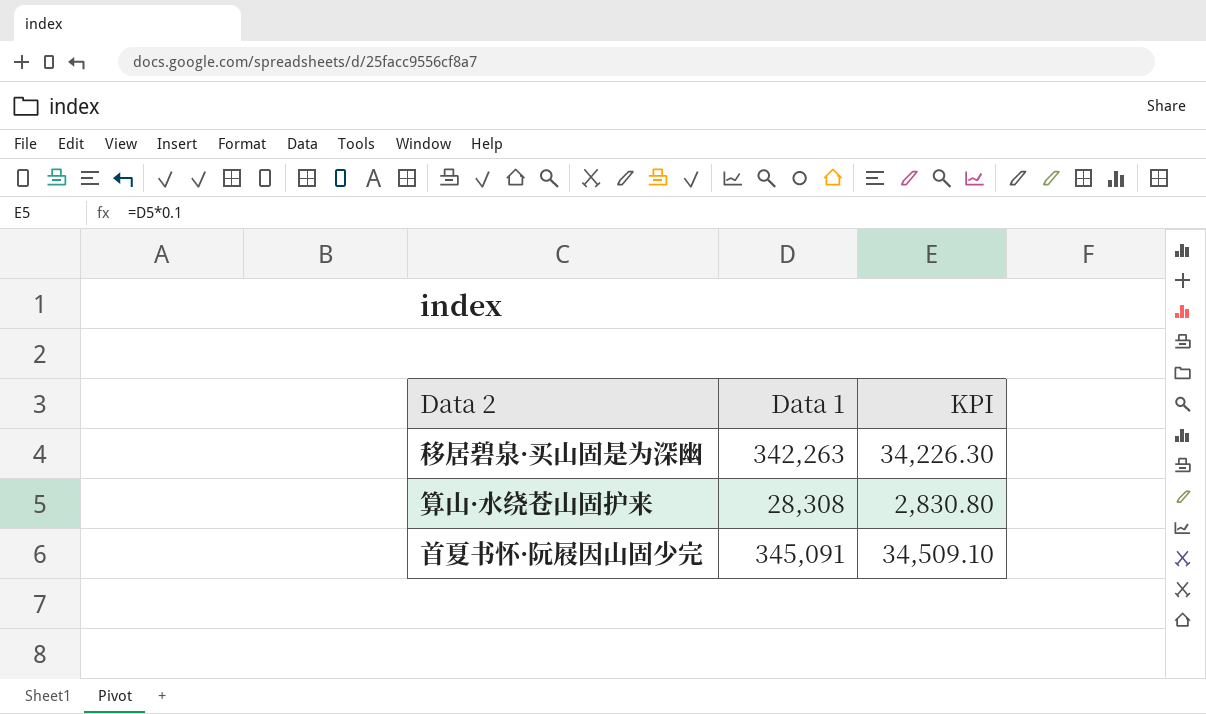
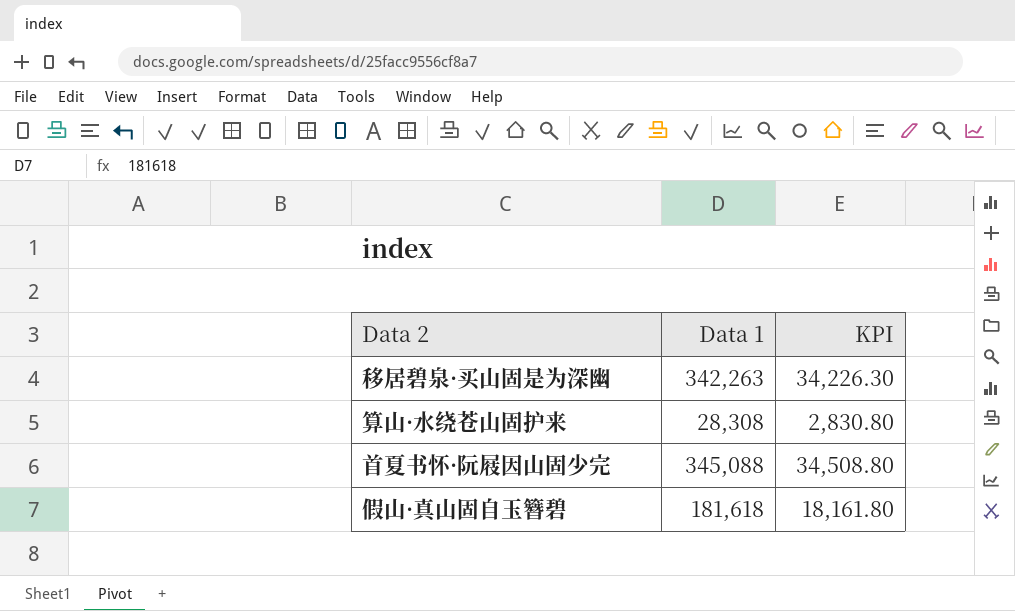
首夏书怀·阮屐因山固少完 | Data 1: 345,091 -> 345,088
首夏书怀·阮屐因山固少完 | KPI: 34,509.10 -> 34,508.80
row 假山·真山固自玉簪碧: none -> 181,618 | 18,161.80

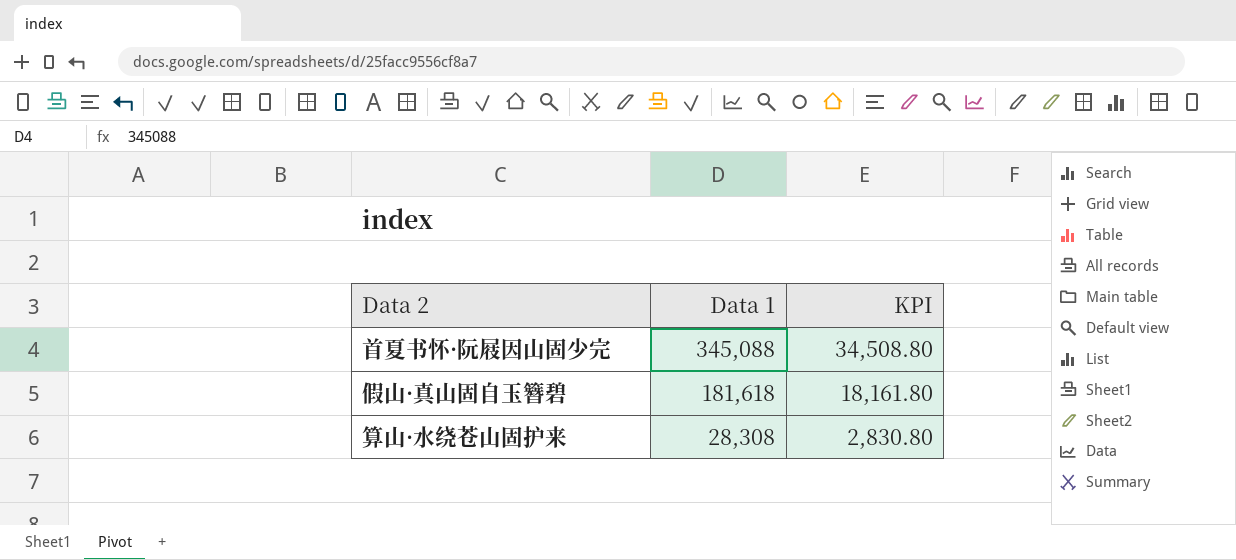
row order: none -> Data 1 descending
row 移居碧泉·买山固是为深幽: 342,263 | 34,226.30 -> none

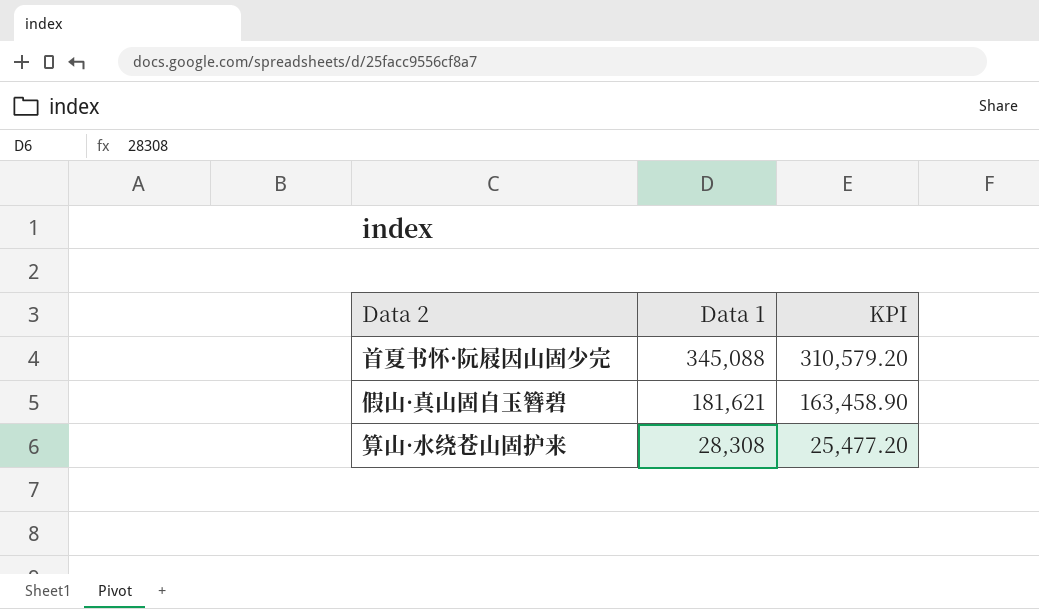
column KPI | formula: [Data 1] * 0.1 -> [Data 1] * 0.9
假山·真山固自玉簪碧 | Data 1: 181,618 -> 181,621

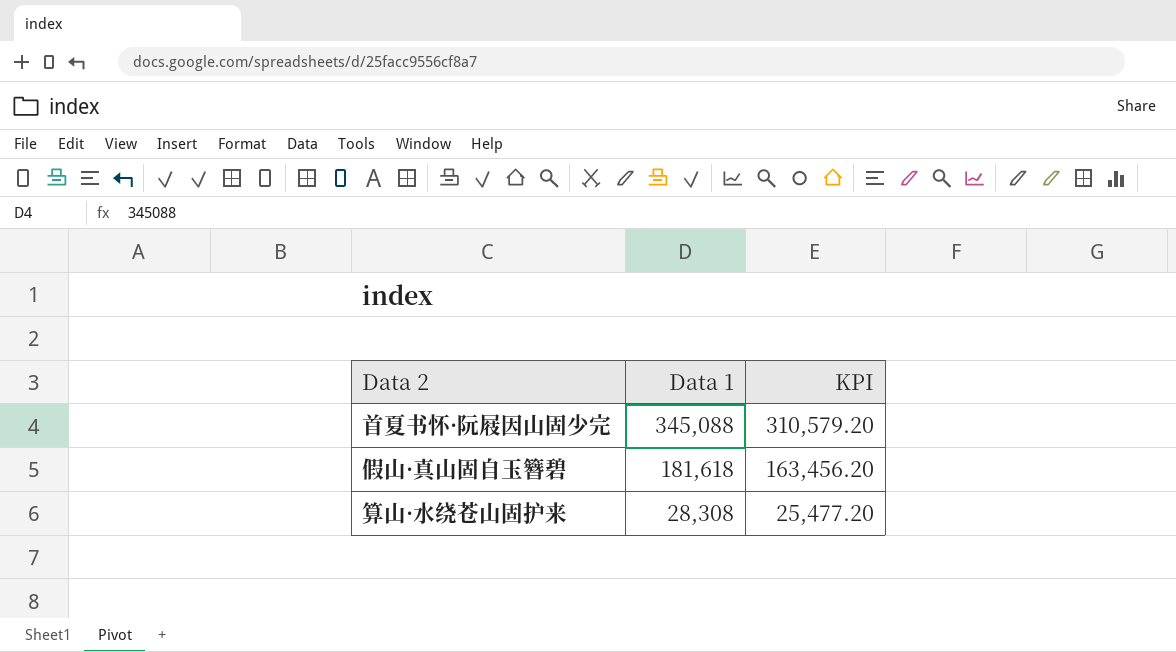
假山·真山固自玉簪碧 | Data 1: 181,621 -> 181,618
假山·真山固自玉簪碧 | KPI: 163,458.90 -> 163,456.20

